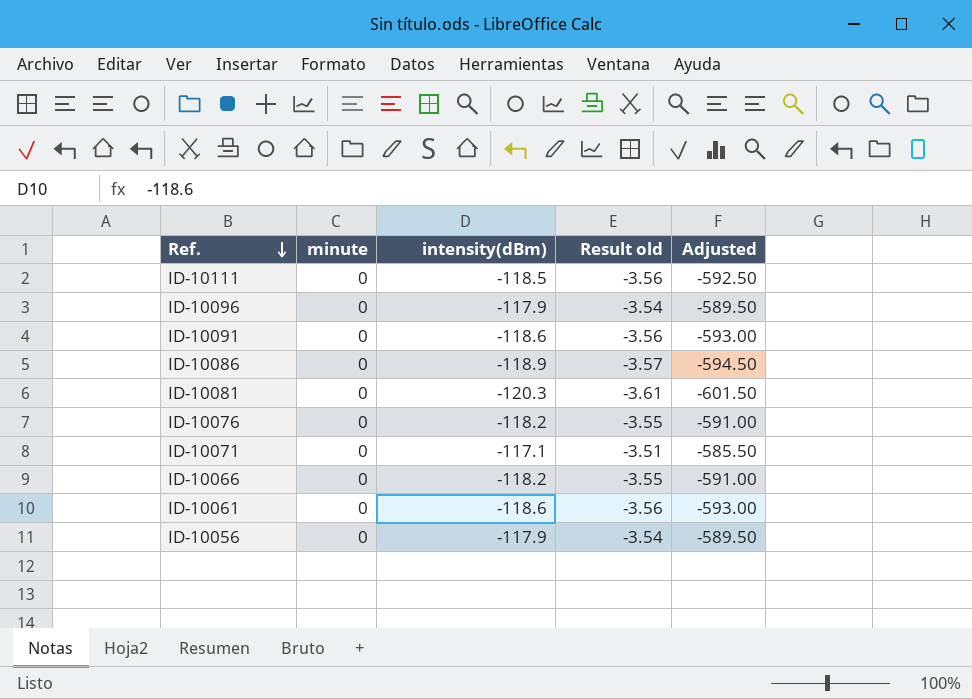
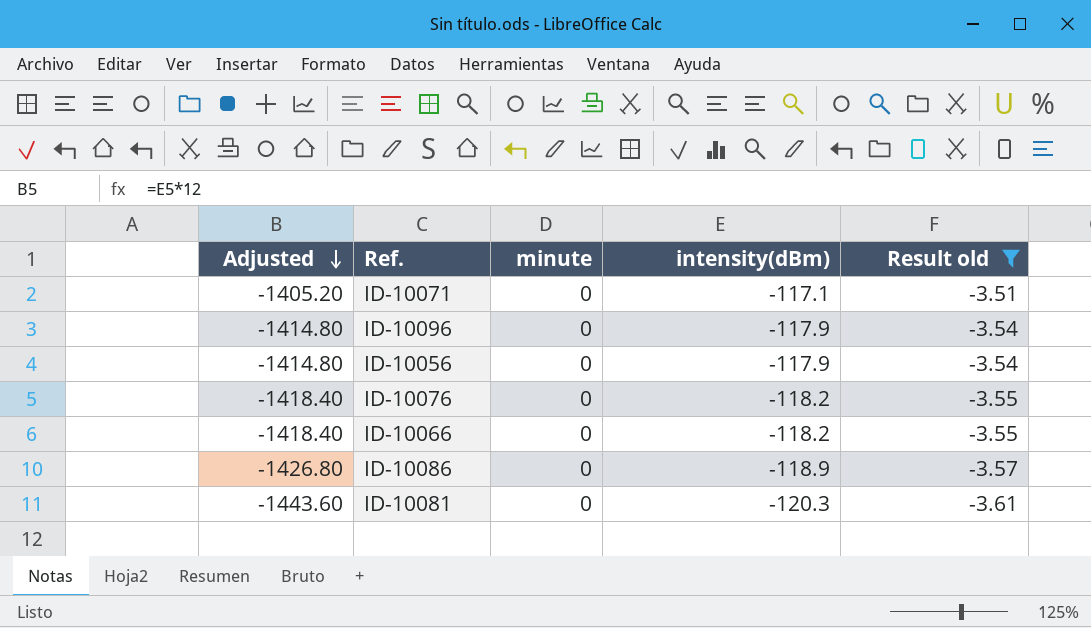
filter: none -> Result old != -3.56
row order: Ref. descending -> Adjusted descending
column Adjusted | formula: [intensity(dBm)] * 5 -> [intensity(dBm)] * 12
column Adjusted | position: 5 -> 1

